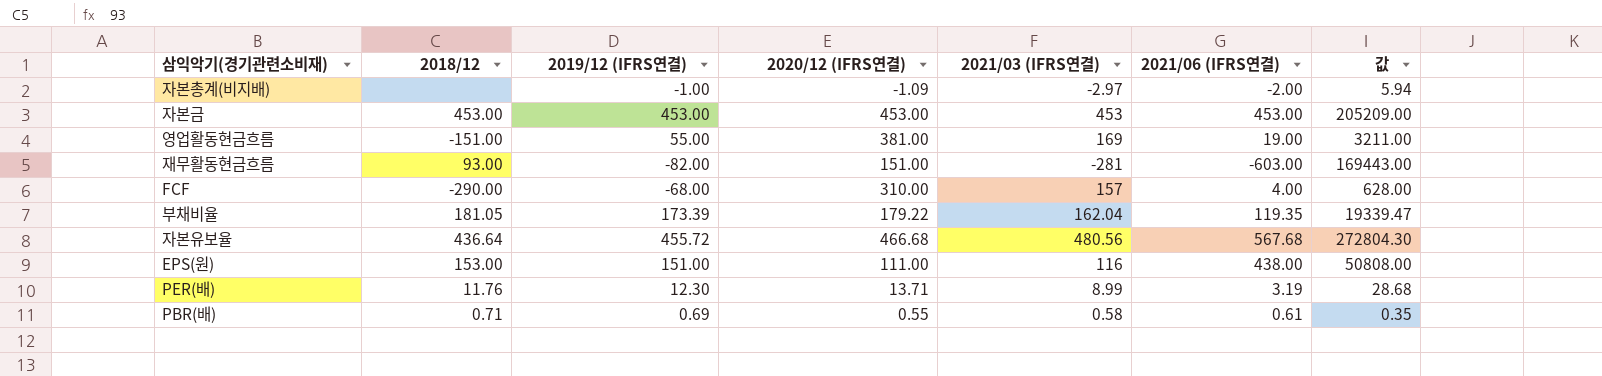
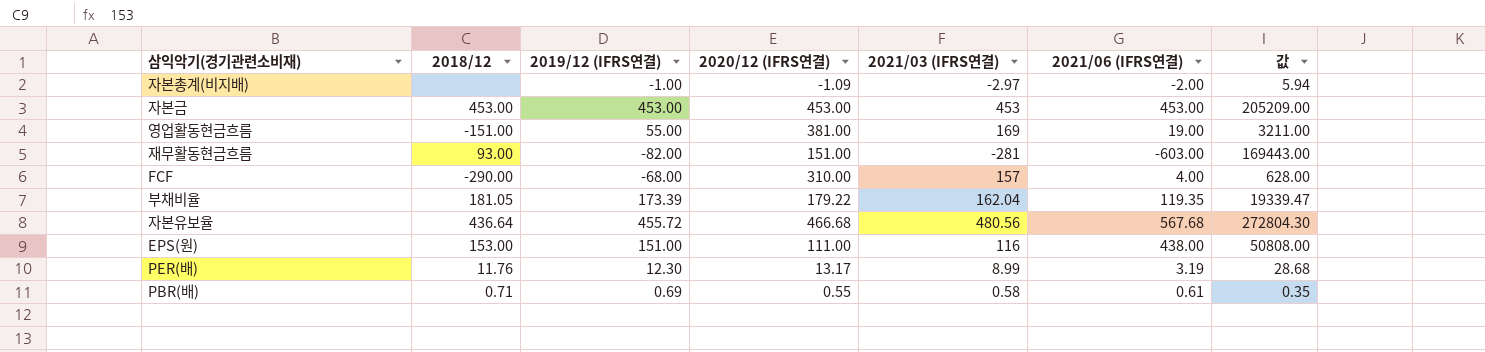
PER(배) | 2020/12 (IFRS연결): 13.71 -> 13.17

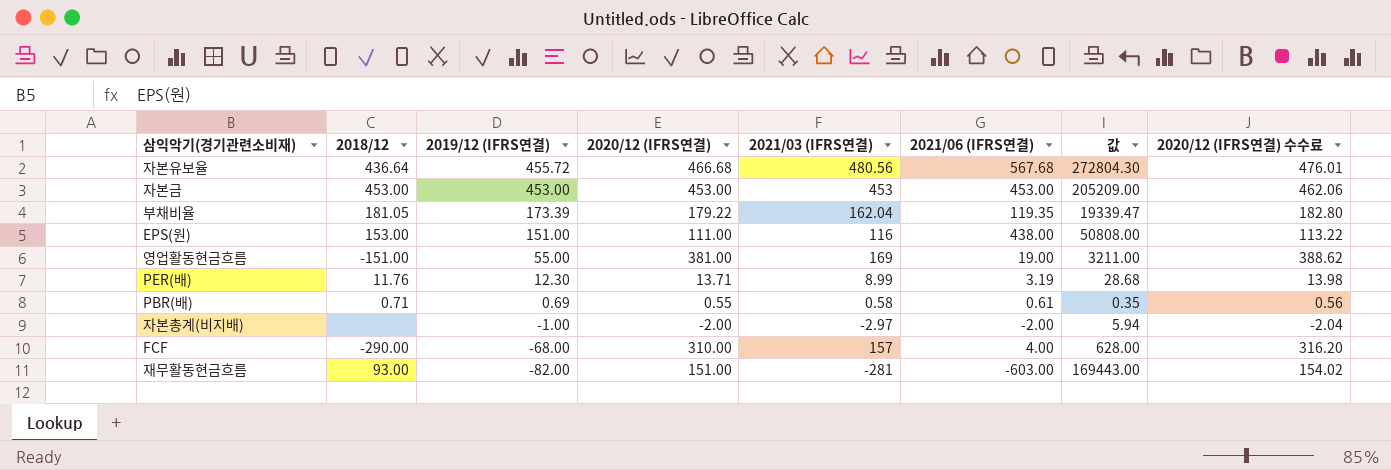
row order: none -> 2019/12 (IFRS연결) descending
column 2020/12 (IFRS연결) 수수료 | formula: none -> [2020/12 (IFRS연결)] * 1.02
PER(배) | 2020/12 (IFRS연결): 13.17 -> 13.71
자본총계(비지배) | 2020/12 (IFRS연결): -1.09 -> -2.00

